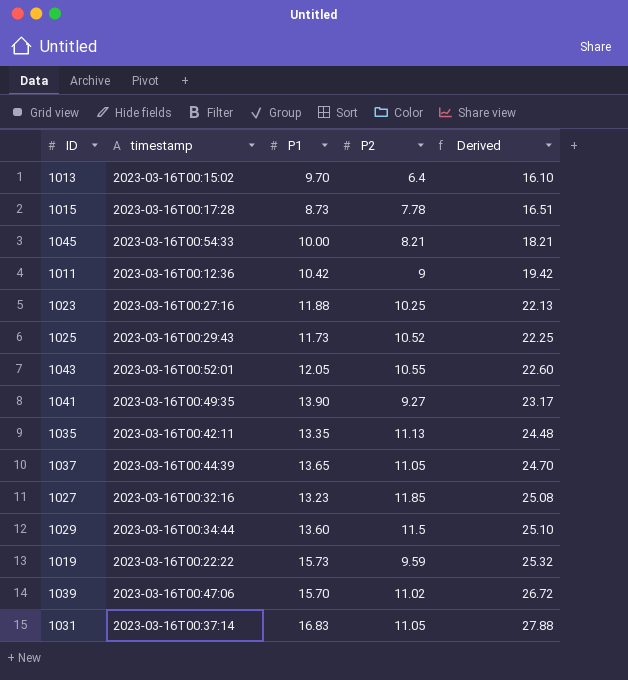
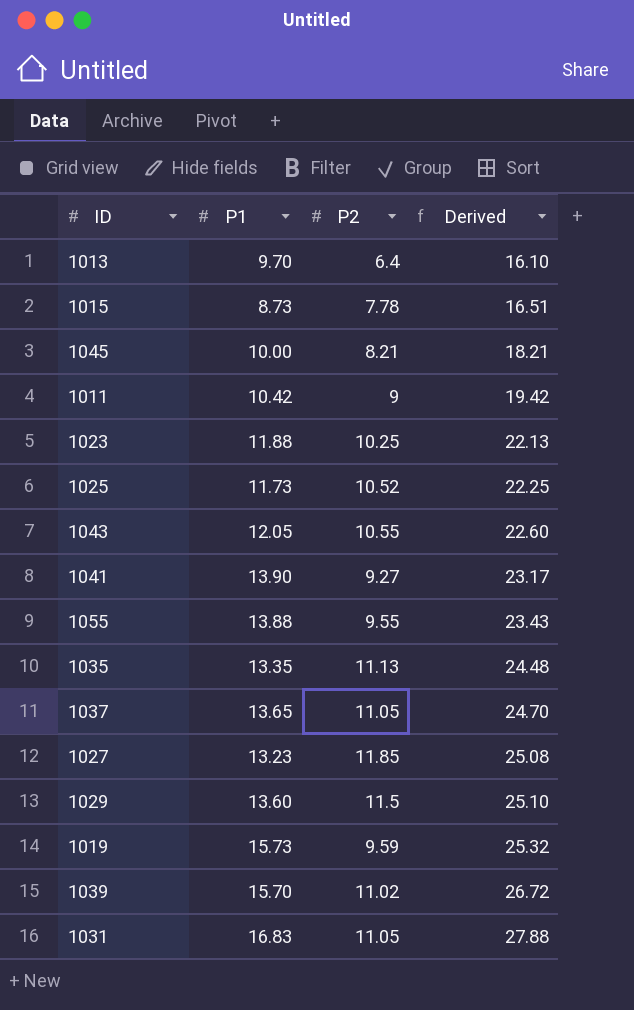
column timestamp | position: 2 -> none
row 1055: none -> 13.88 | 9.55 | 23.43

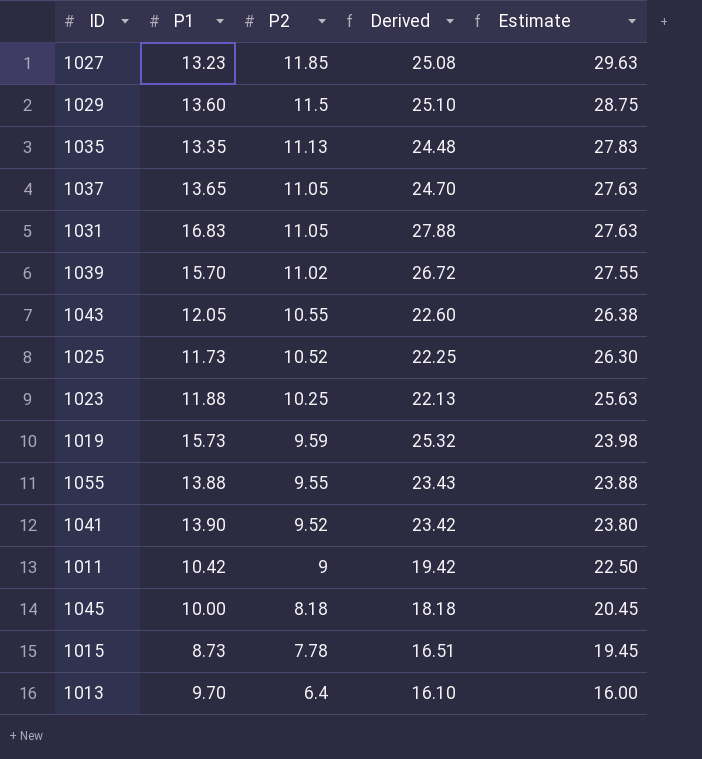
row order: Derived ascending -> P2 descending
column Estimate | formula: none -> [P2] * 2.5
1041 | P2: 9.27 -> 9.52
1041 | Derived: 23.17 -> 23.42
1045 | P2: 8.21 -> 8.18
1045 | Derived: 18.21 -> 18.18

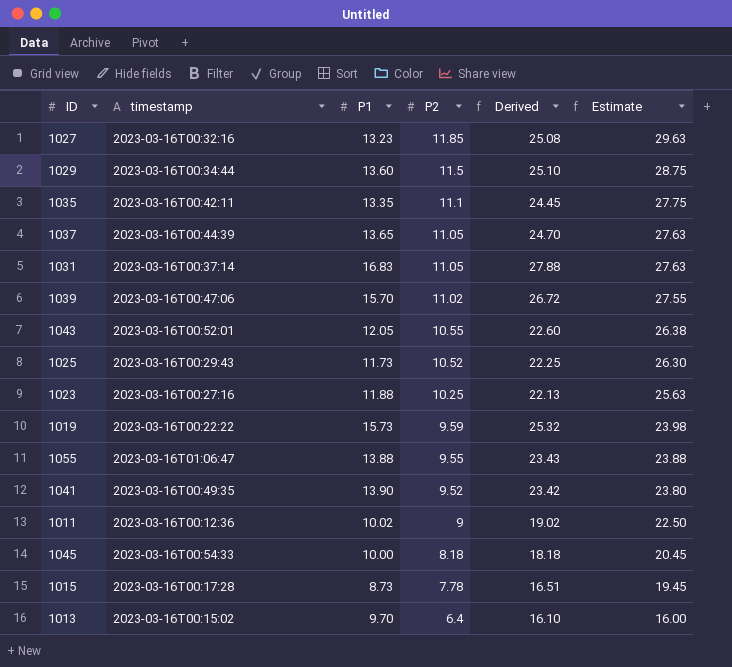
column timestamp | position: none -> 2
1035 | P2: 11.13 -> 11.1
1035 | Derived: 24.48 -> 24.45
1035 | Estimate: 27.83 -> 27.75
1011 | P1: 10.42 -> 10.02
1011 | Derived: 19.42 -> 19.02

